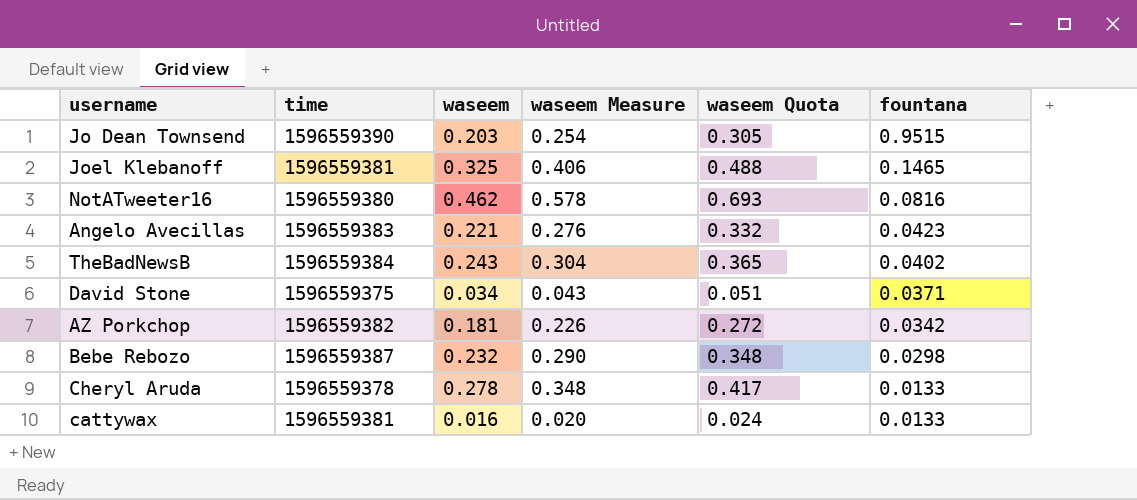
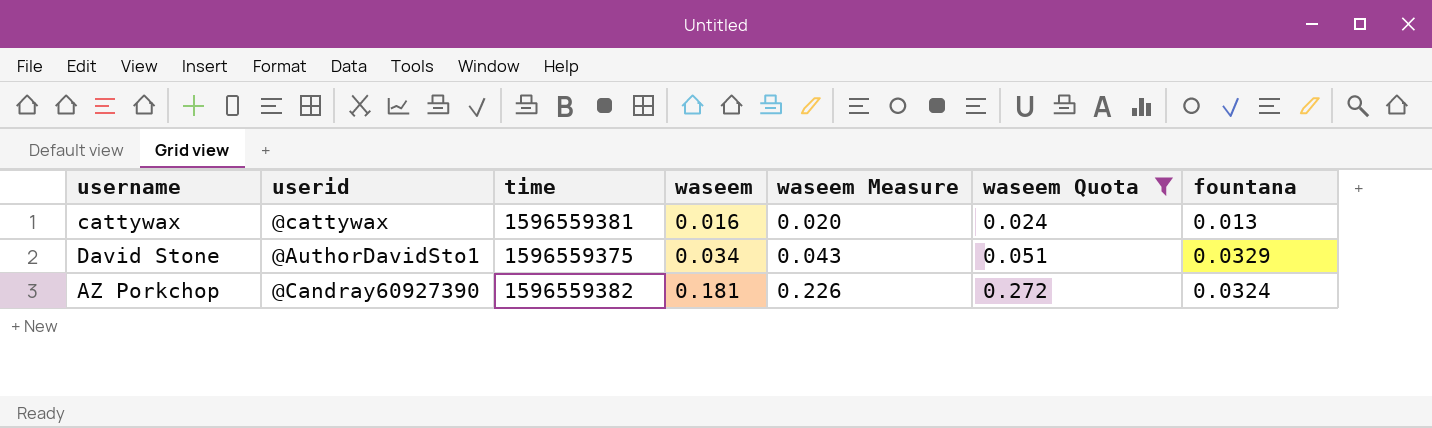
filter: none -> waseem Quota <= 0.272
row order: fountana descending -> waseem ascending
column userid | position: none -> 2
cattywax | fountana: 0.0133 -> 0.013
David Stone | fountana: 0.0371 -> 0.0329
AZ Porkchop | fountana: 0.0342 -> 0.0324

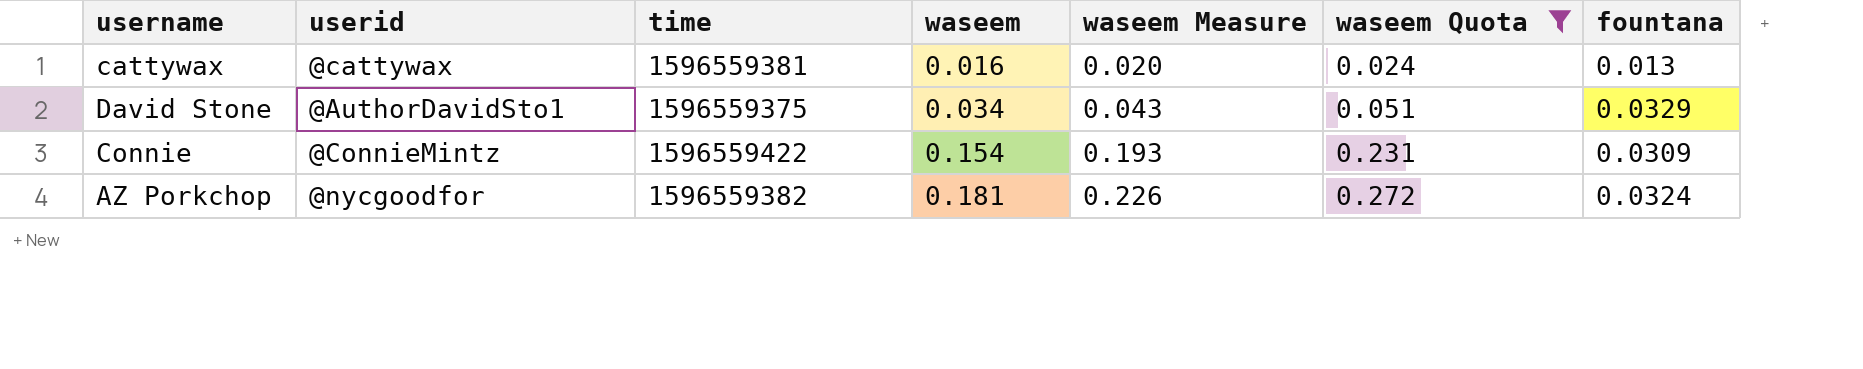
row Connie: none -> @ConnieMintz | 1596559422 | 0.154 | 0.193 | 0.231 | 0.0309
AZ Porkchop | userid: @Candray60927390 -> @nycgoodfor

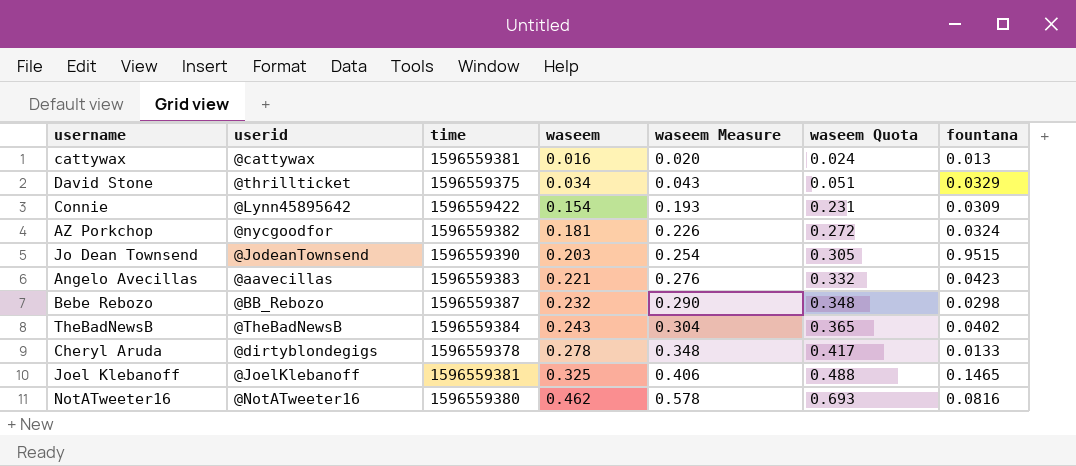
filter: waseem Quota <= 0.272 -> none
David Stone | userid: @AuthorDavidSto1 -> @thrillticket
Connie | userid: @ConnieMintz -> @Lynn45895642

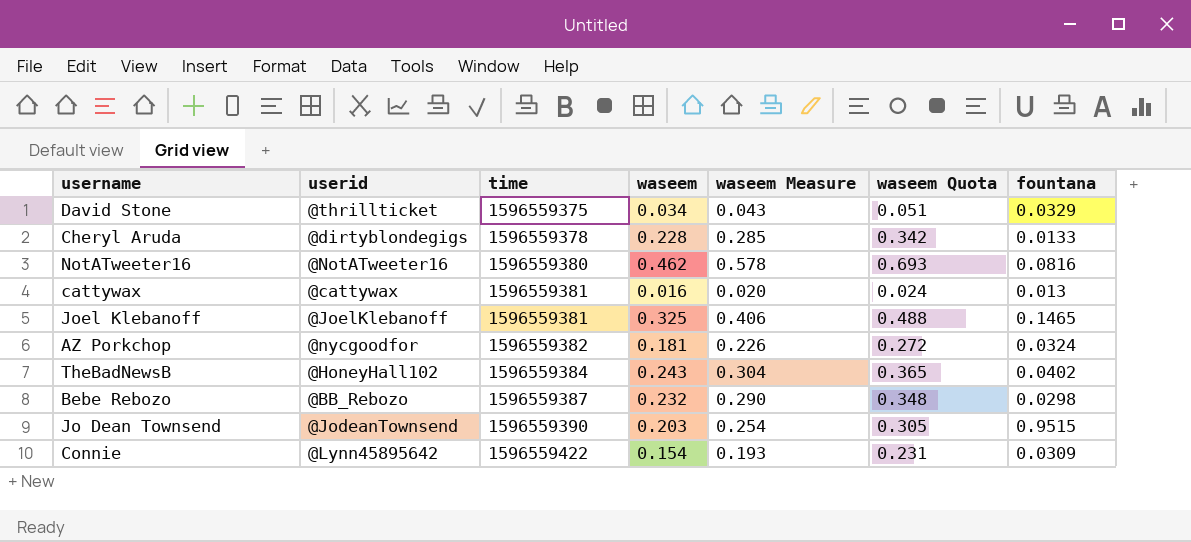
row order: waseem ascending -> time ascending
row Angelo Avecillas: @aavecillas | 1596559383 | 0.221 | 0.276 | 0.332 | 0.0423 -> none
Cheryl Aruda | waseem: 0.278 -> 0.228
Cheryl Aruda | waseem Measure: 0.348 -> 0.285
Cheryl Aruda | waseem Quota: 0.417 -> 0.342
TheBadNewsB | userid: @TheBadNewsB -> @HoneyHall102

